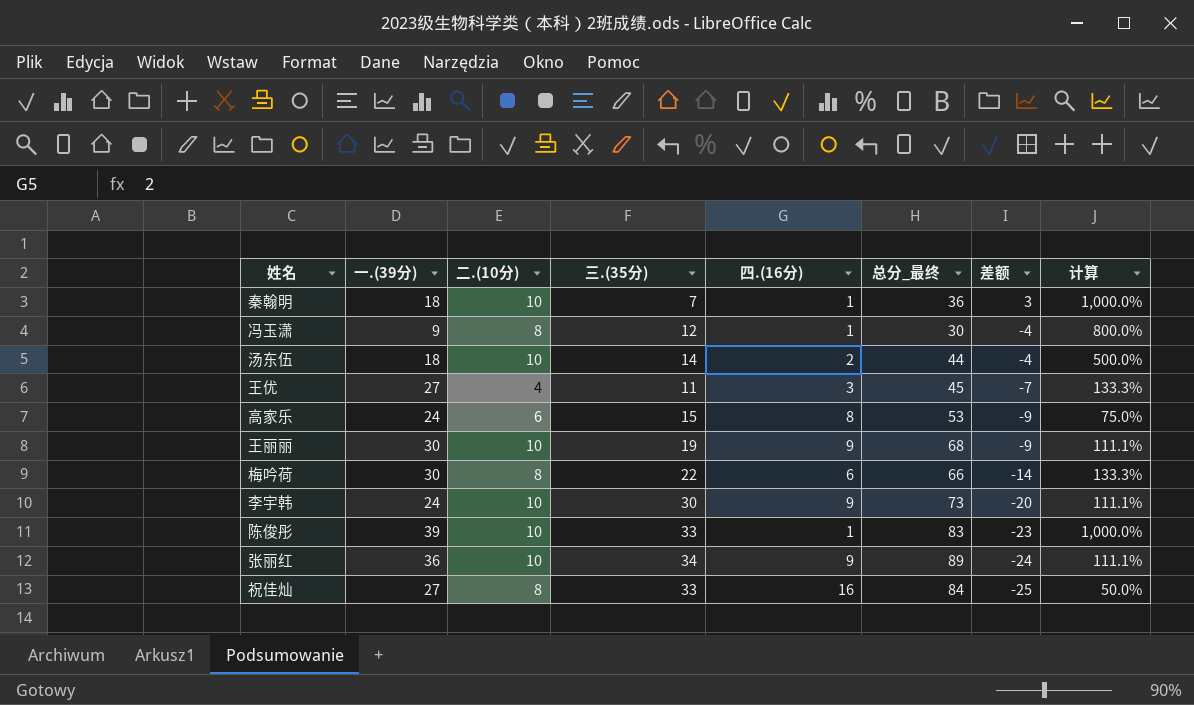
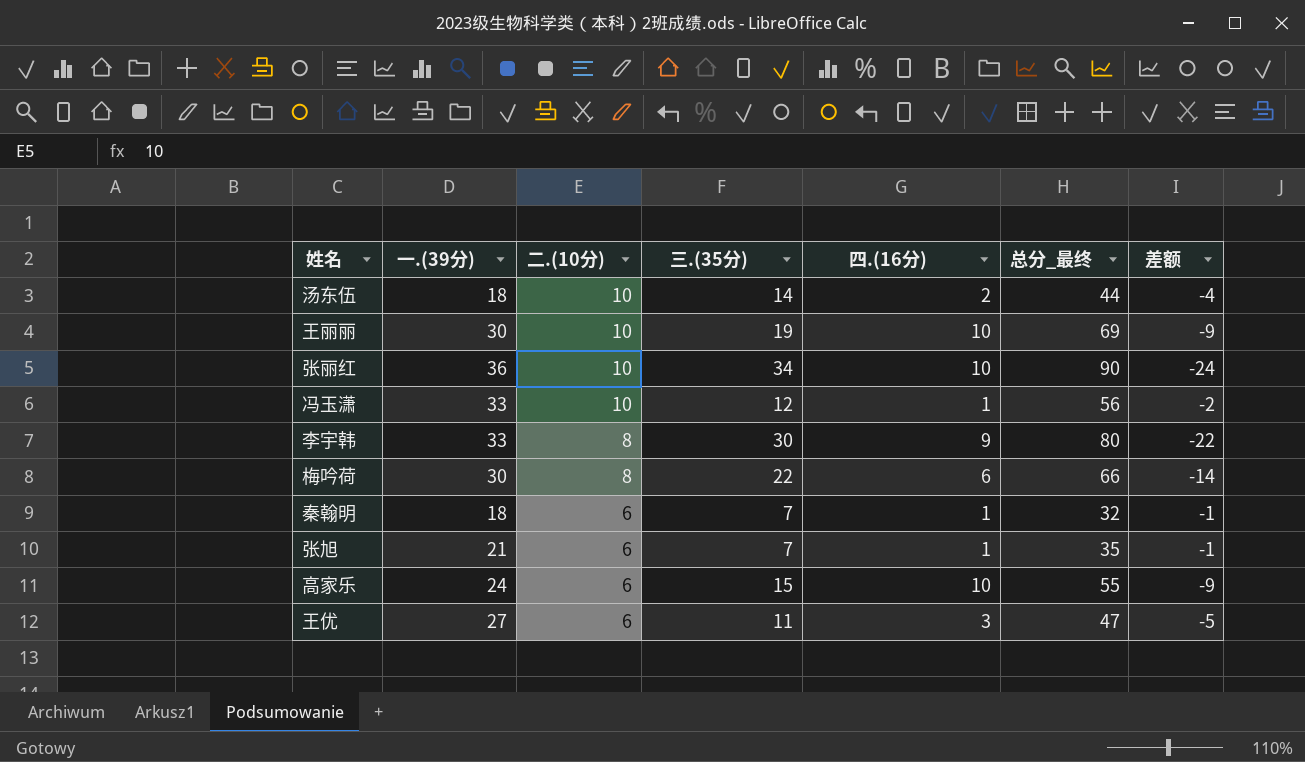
row order: 差额 descending -> 二.(10分) descending
column 计算 | formula: [二.(10分)] / [四.(16分)] -> none
row 陈俊彤: 39 | 10 | 33 | 1 | 83 | -23 | 1,000.0% -> none
row 祝佳灿: 27 | 8 | 33 | 16 | 84 | -25 | 50.0% -> none
王丽丽 | 四.(16分): 9 -> 10
王丽丽 | 总分_最终: 68 -> 69
张丽红 | 四.(16分): 9 -> 10
张丽红 | 总分_最终: 89 -> 90
冯玉潇 | 一.(39分): 9 -> 33
冯玉潇 | 二.(10分): 8 -> 10
冯玉潇 | 总分_最终: 30 -> 56
冯玉潇 | 差额: -4 -> -2
李宇韩 | 一.(39分): 24 -> 33
李宇韩 | 二.(10分): 10 -> 8
李宇韩 | 总分_最终: 73 -> 80
李宇韩 | 差额: -20 -> -22
秦翰明 | 二.(10分): 10 -> 6
秦翰明 | 总分_最终: 36 -> 32
秦翰明 | 差额: 3 -> -1
row 张旭: none -> 21 | 6 | 7 | 1 | 35 | -1
高家乐 | 四.(16分): 8 -> 10
高家乐 | 总分_最终: 53 -> 55
王优 | 二.(10分): 4 -> 6
王优 | 总分_最终: 45 -> 47
王优 | 差额: -7 -> -5

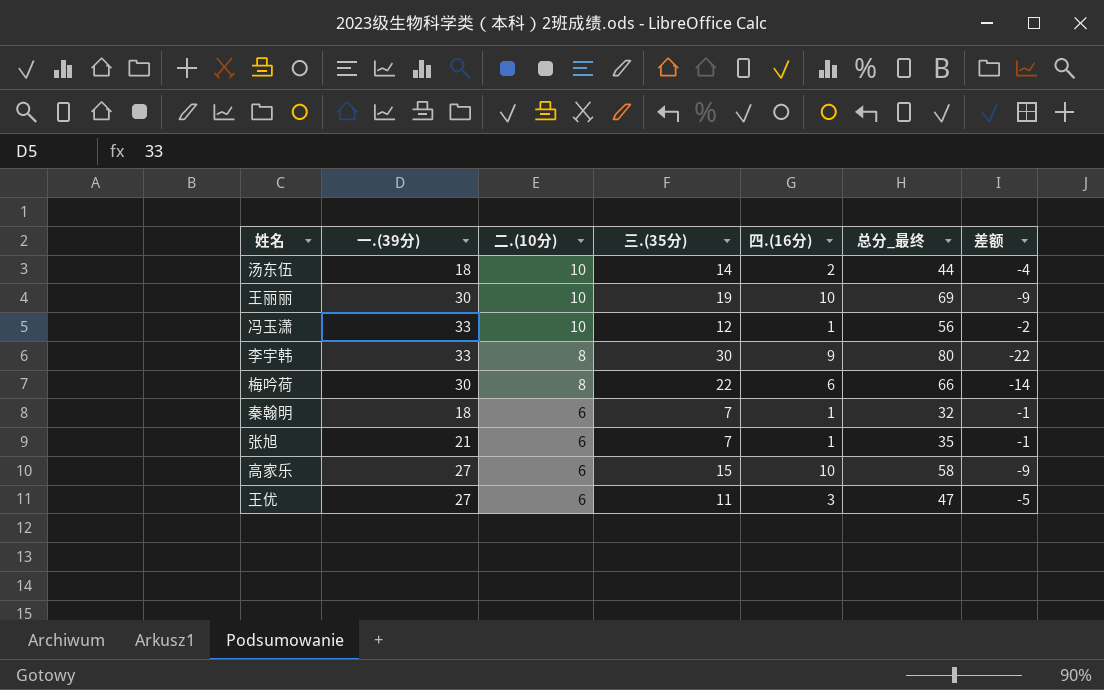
row 张丽红: 36 | 10 | 34 | 10 | 90 | -24 -> none
高家乐 | 一.(39分): 24 -> 27
高家乐 | 总分_最终: 55 -> 58

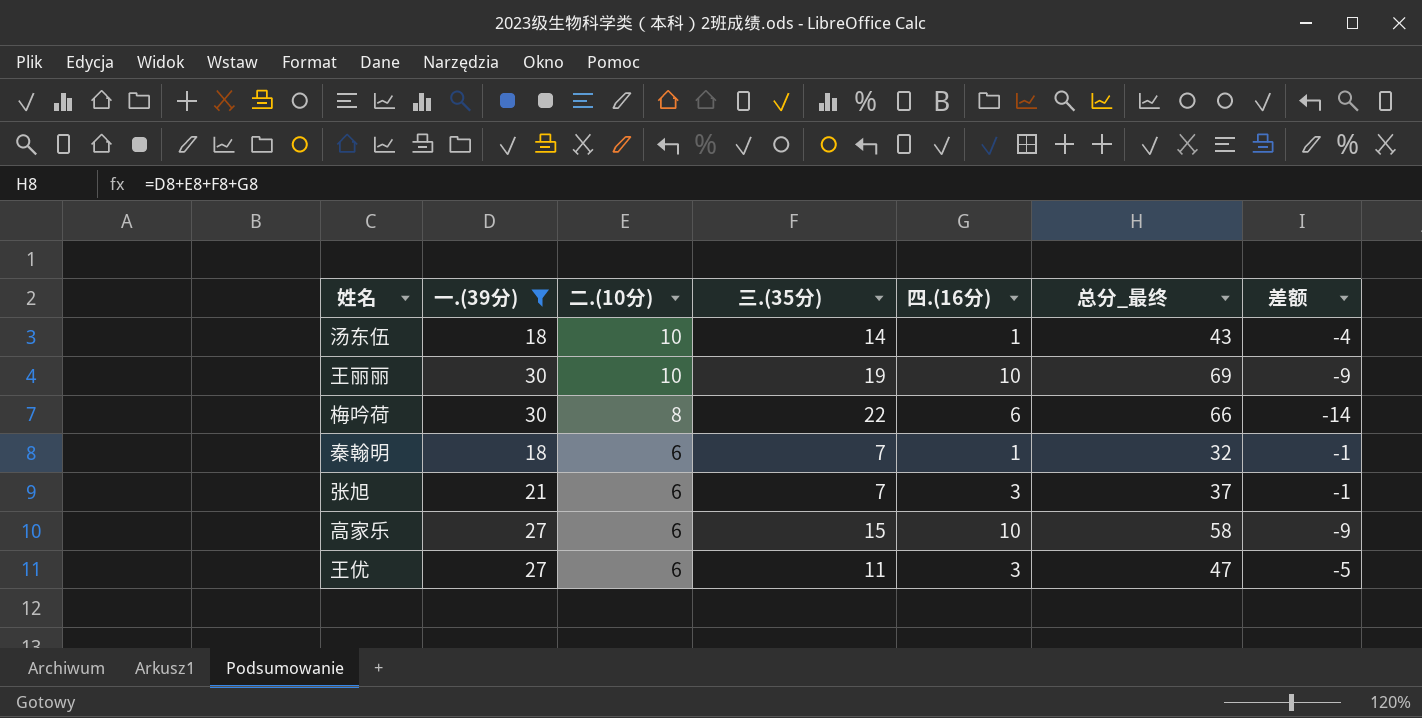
filter: none -> 一.(39分) != 33
汤东伍 | 四.(16分): 2 -> 1
汤东伍 | 总分_最终: 44 -> 43
张旭 | 四.(16分): 1 -> 3
张旭 | 总分_最终: 35 -> 37

